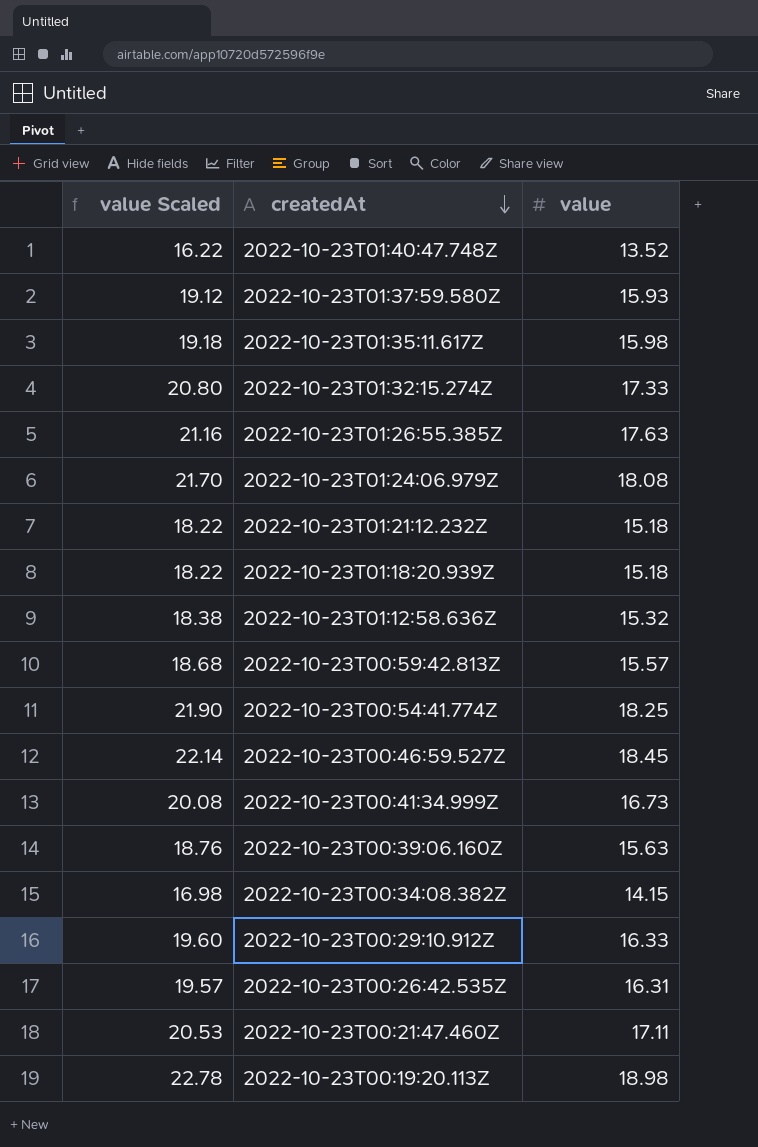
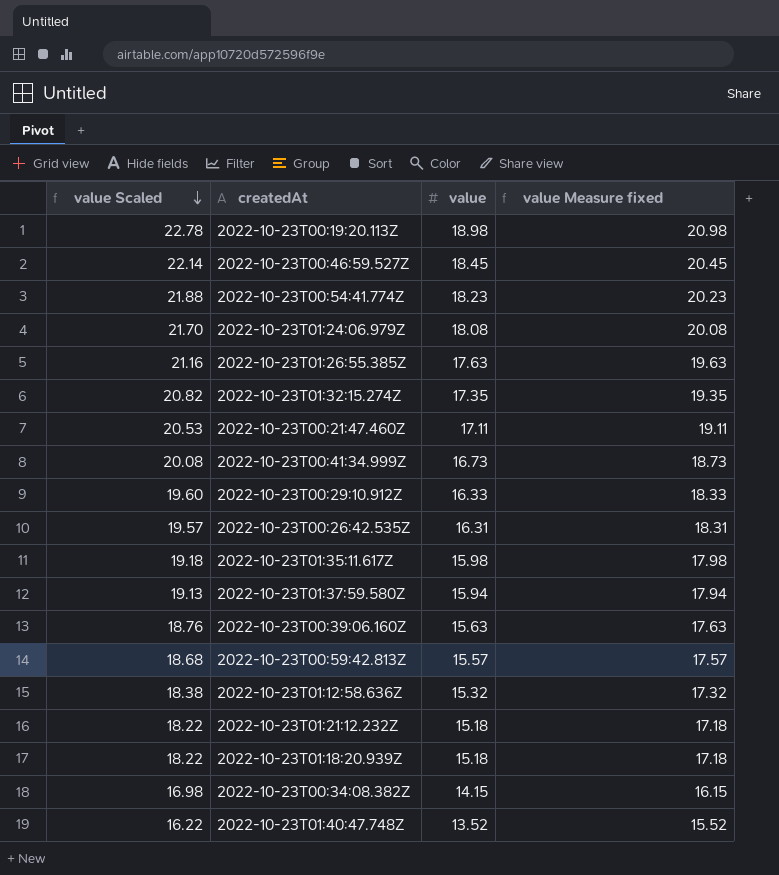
row order: createdAt descending -> value Scaled descending
column value Measure fixed | formula: none -> [value] + 2
2022-10-23T00:54:41.774Z | value Scaled: 21.90 -> 21.88
2022-10-23T00:54:41.774Z | value: 18.25 -> 18.23
2022-10-23T01:32:15.274Z | value Scaled: 20.80 -> 20.82
2022-10-23T01:32:15.274Z | value: 17.33 -> 17.35
2022-10-23T01:37:59.580Z | value Scaled: 19.12 -> 19.13
2022-10-23T01:37:59.580Z | value: 15.93 -> 15.94

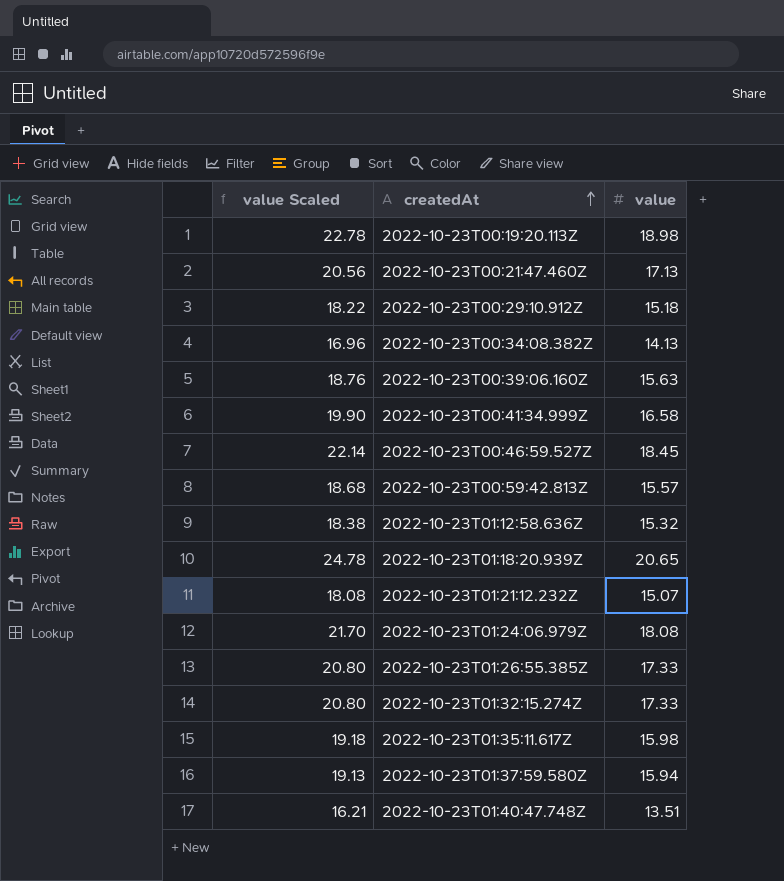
row order: value Scaled descending -> createdAt ascending
column value Measure fixed | formula: [value] + 2 -> none
row 2022-10-23T00:54:41.774Z: 21.88 | 18.23 | 20.23 -> none
row 2022-10-23T00:26:42.535Z: 19.57 | 16.31 | 18.31 -> none
2022-10-23T00:21:47.460Z | value Scaled: 20.53 -> 20.56
2022-10-23T00:21:47.460Z | value: 17.11 -> 17.13
2022-10-23T00:29:10.912Z | value Scaled: 19.60 -> 18.22
2022-10-23T00:29:10.912Z | value: 16.33 -> 15.18
2022-10-23T00:34:08.382Z | value Scaled: 16.98 -> 16.96
2022-10-23T00:34:08.382Z | value: 14.15 -> 14.13
2022-10-23T00:41:34.999Z | value Scaled: 20.08 -> 19.90
2022-10-23T00:41:34.999Z | value: 16.73 -> 16.58
2022-10-23T01:18:20.939Z | value Scaled: 18.22 -> 24.78
2022-10-23T01:18:20.939Z | value: 15.18 -> 20.65
2022-10-23T01:21:12.232Z | value Scaled: 18.22 -> 18.08
2022-10-23T01:21:12.232Z | value: 15.18 -> 15.07
2022-10-23T01:26:55.385Z | value Scaled: 21.16 -> 20.80
2022-10-23T01:26:55.385Z | value: 17.63 -> 17.33
2022-10-23T01:32:15.274Z | value Scaled: 20.82 -> 20.80
2022-10-23T01:32:15.274Z | value: 17.35 -> 17.33
2022-10-23T01:40:47.748Z | value Scaled: 16.22 -> 16.21
2022-10-23T01:40:47.748Z | value: 13.52 -> 13.51

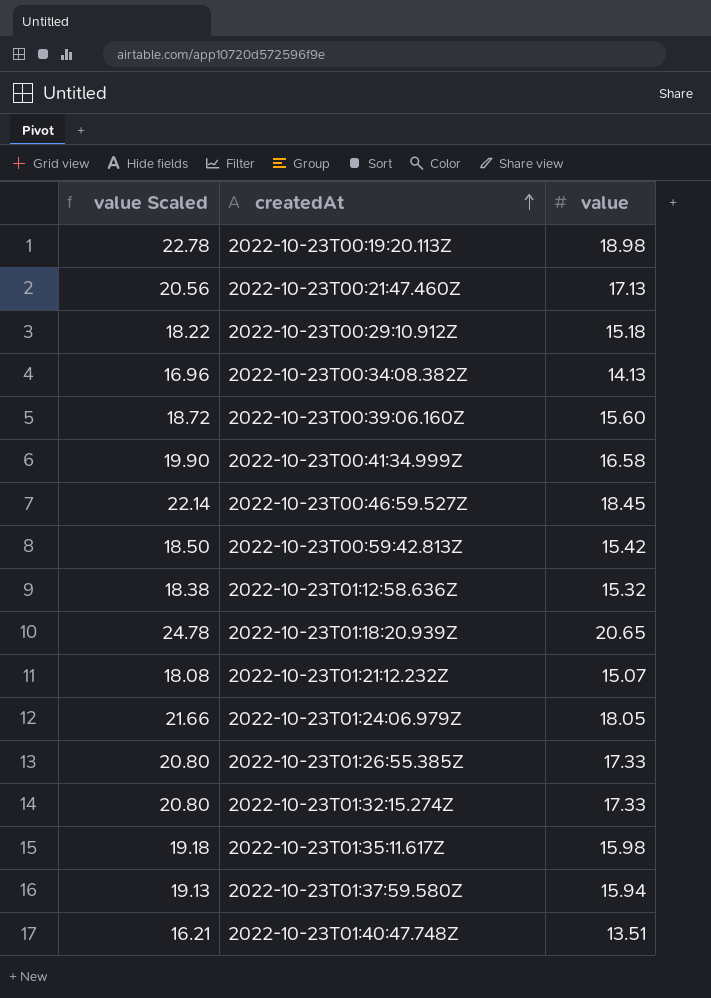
2022-10-23T00:39:06.160Z | value Scaled: 18.76 -> 18.72
2022-10-23T00:39:06.160Z | value: 15.63 -> 15.60
2022-10-23T00:59:42.813Z | value Scaled: 18.68 -> 18.50
2022-10-23T00:59:42.813Z | value: 15.57 -> 15.42
2022-10-23T01:24:06.979Z | value Scaled: 21.70 -> 21.66
2022-10-23T01:24:06.979Z | value: 18.08 -> 18.05

